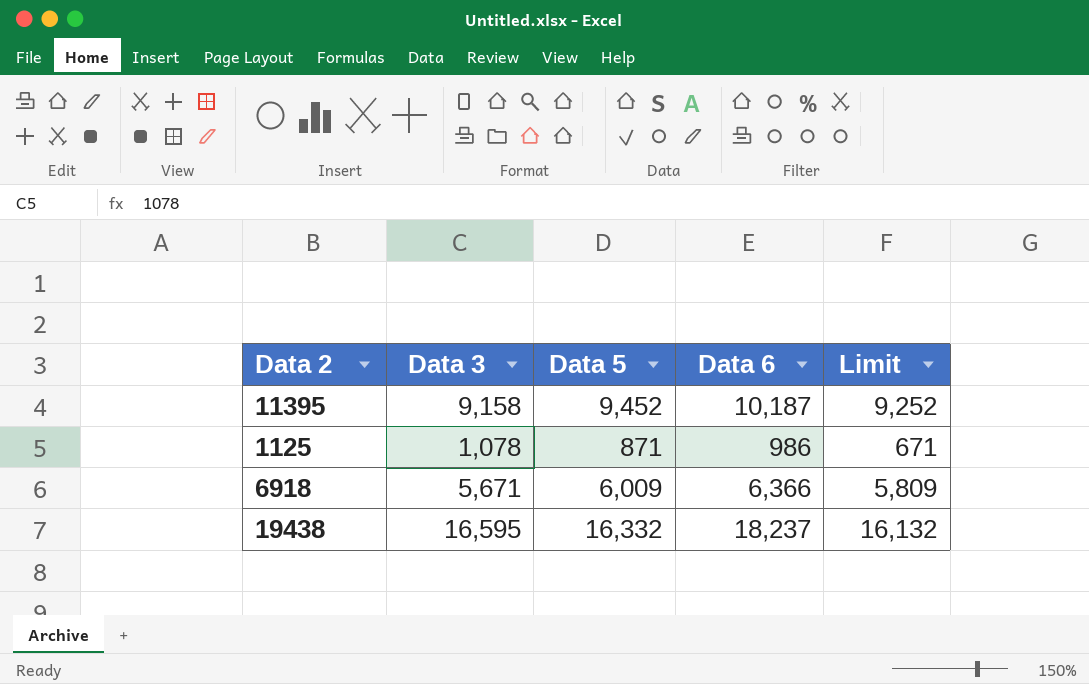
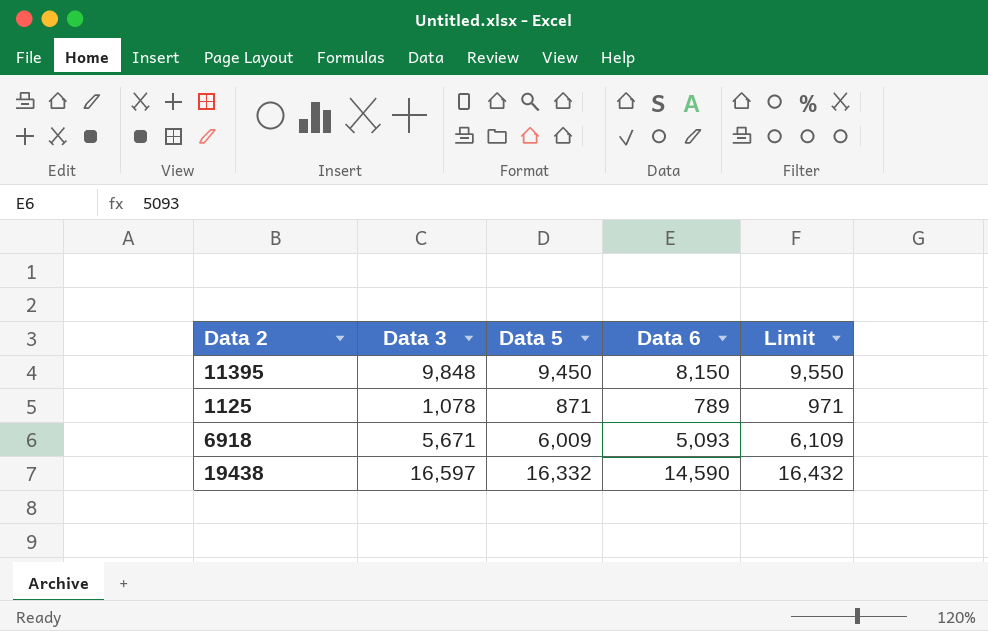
column Limit | formula: [Data 5] - 200 -> [Data 5] + 100
11395 | Data 3: 9,158 -> 9,848
11395 | Data 5: 9,452 -> 9,450
11395 | Data 6: 10,187 -> 8,150
1125 | Data 6: 986 -> 789
6918 | Data 6: 6,366 -> 5,093
19438 | Data 3: 16,595 -> 16,597
19438 | Data 6: 18,237 -> 14,590

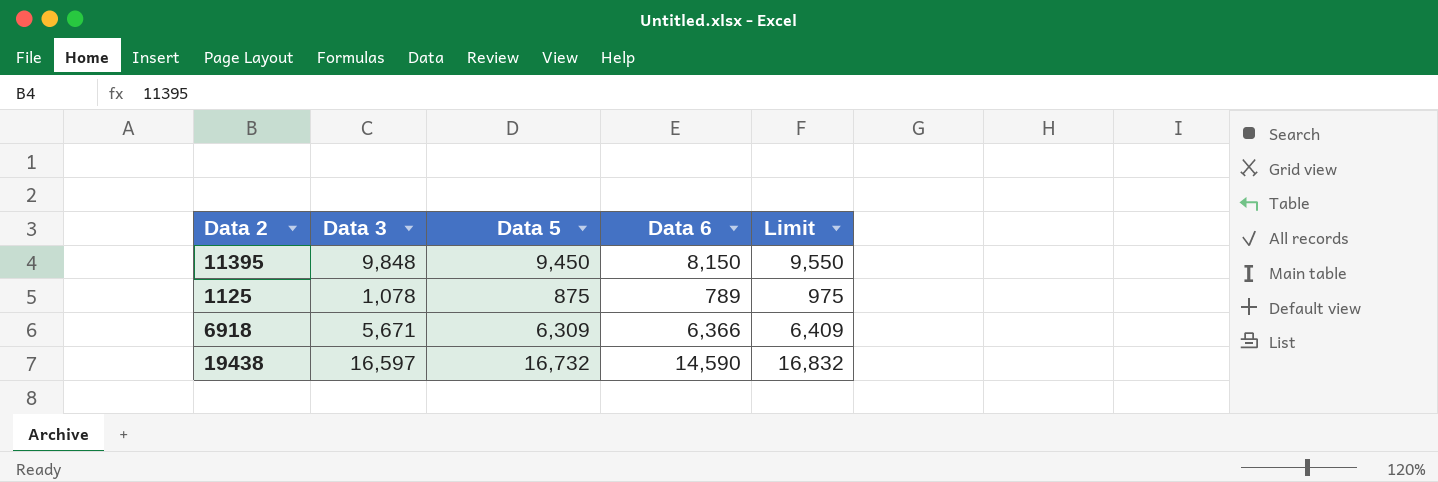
1125 | Data 5: 871 -> 875
1125 | Limit: 971 -> 975
6918 | Data 5: 6,009 -> 6,309
6918 | Data 6: 5,093 -> 6,366
6918 | Limit: 6,109 -> 6,409
19438 | Data 5: 16,332 -> 16,732
19438 | Limit: 16,432 -> 16,832

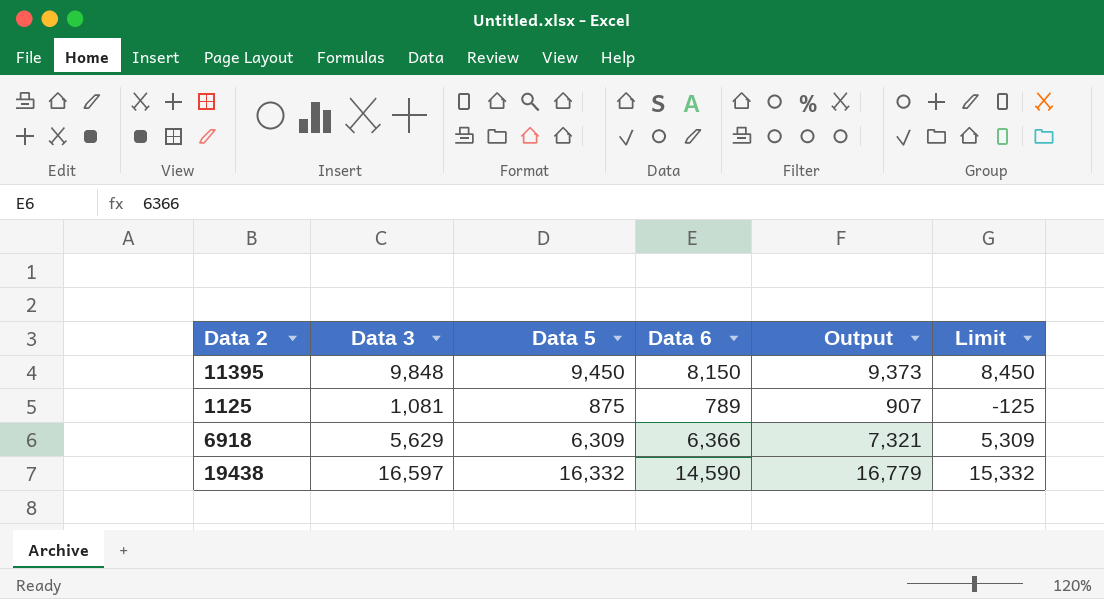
column Output | formula: none -> [Data 6] * 1.15
column Limit | formula: [Data 5] + 100 -> [Data 5] - 1000
1125 | Data 3: 1,078 -> 1,081
6918 | Data 3: 5,671 -> 5,629
19438 | Data 5: 16,732 -> 16,332

